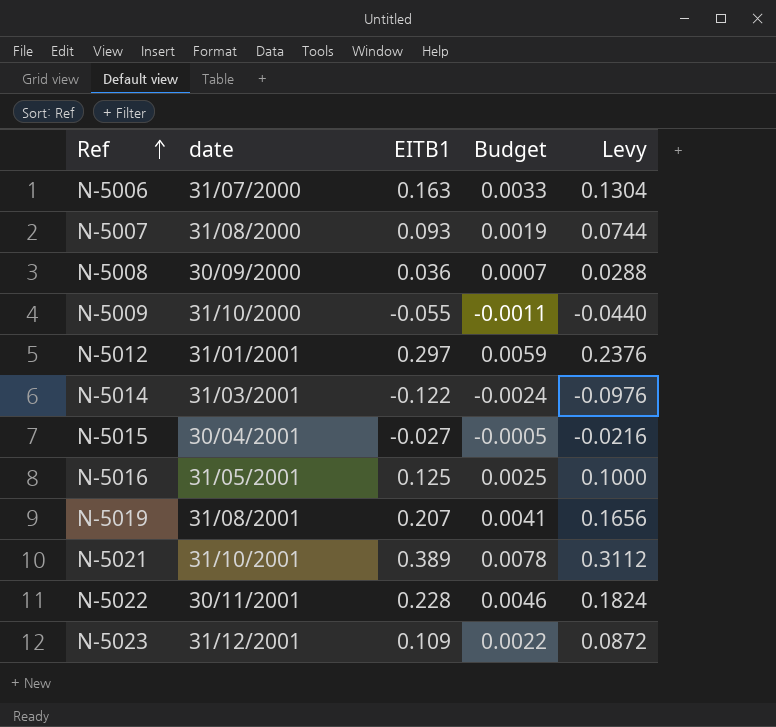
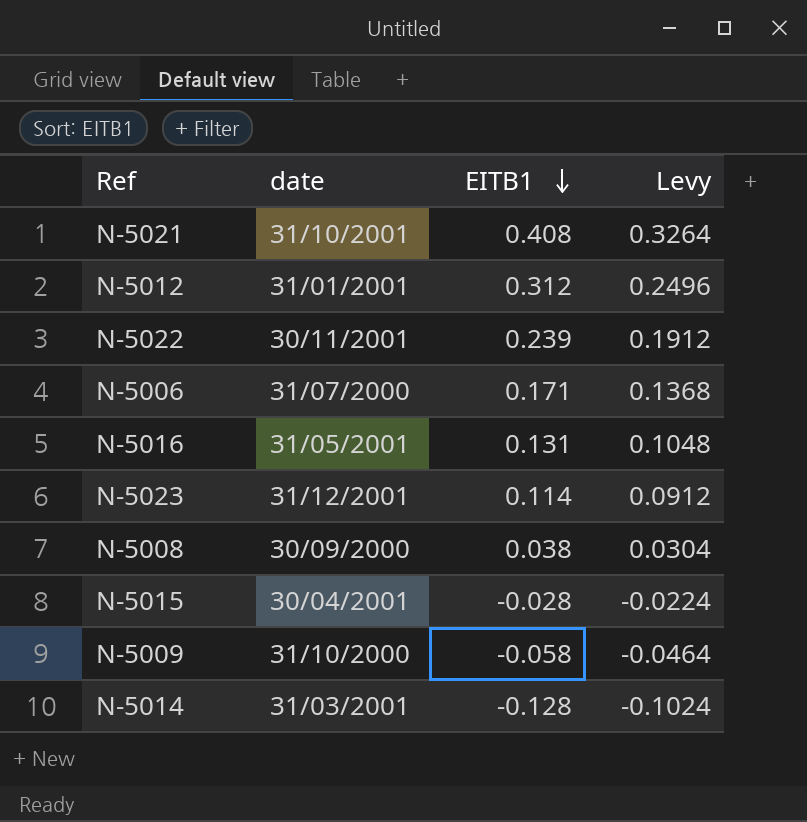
row order: Ref ascending -> EITB1 descending
column Budget | formula: [EITB1] * 0.02 -> none
row N-5007: 31/08/2000 | 0.093 | 0.0019 | 0.0744 -> none
row N-5019: 31/08/2001 | 0.207 | 0.0041 | 0.1656 -> none
N-5021 | EITB1: 0.389 -> 0.408
N-5021 | Levy: 0.3112 -> 0.3264
N-5012 | EITB1: 0.297 -> 0.312
N-5012 | Levy: 0.2376 -> 0.2496
N-5022 | EITB1: 0.228 -> 0.239
N-5022 | Levy: 0.1824 -> 0.1912
N-5006 | EITB1: 0.163 -> 0.171
N-5006 | Levy: 0.1304 -> 0.1368
N-5016 | EITB1: 0.125 -> 0.131
N-5016 | Levy: 0.1000 -> 0.1048
N-5023 | EITB1: 0.109 -> 0.114
N-5023 | Levy: 0.0872 -> 0.0912
N-5008 | EITB1: 0.036 -> 0.038
N-5008 | Levy: 0.0288 -> 0.0304
N-5015 | EITB1: -0.027 -> -0.028
N-5015 | Levy: -0.0216 -> -0.0224
N-5009 | EITB1: -0.055 -> -0.058
N-5009 | Levy: -0.0440 -> -0.0464
N-5014 | EITB1: -0.122 -> -0.128
N-5014 | Levy: -0.0976 -> -0.1024

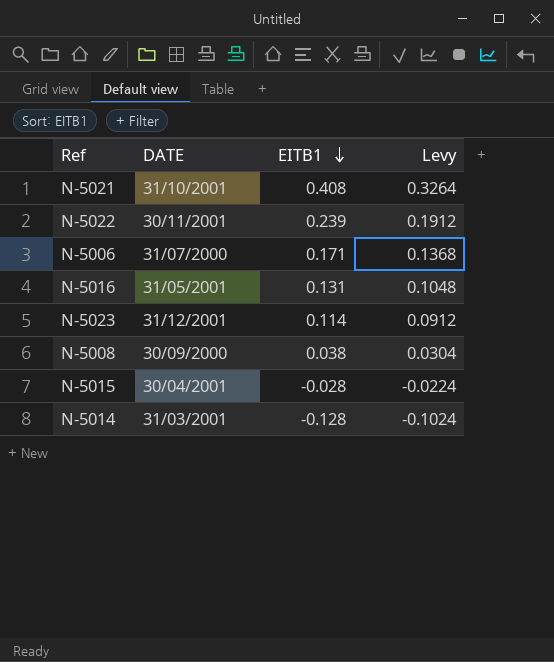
column name: date -> DATE
row N-5012: 31/01/2001 | 0.312 | 0.2496 -> none
row N-5009: 31/10/2000 | -0.058 | -0.0464 -> none

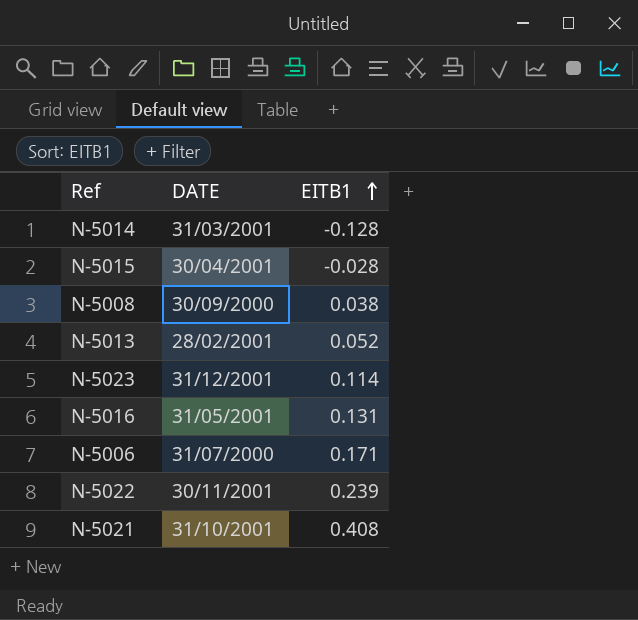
row order: EITB1 descending -> EITB1 ascending
column Levy | formula: [EITB1] * 0.8 -> none
row N-5013: none -> 28/02/2001 | 0.052

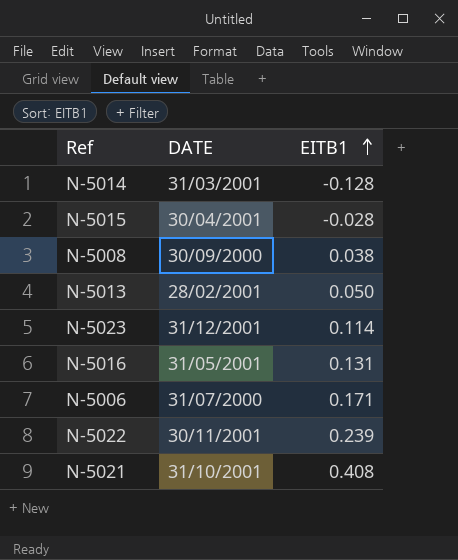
N-5013 | EITB1: 0.052 -> 0.050

